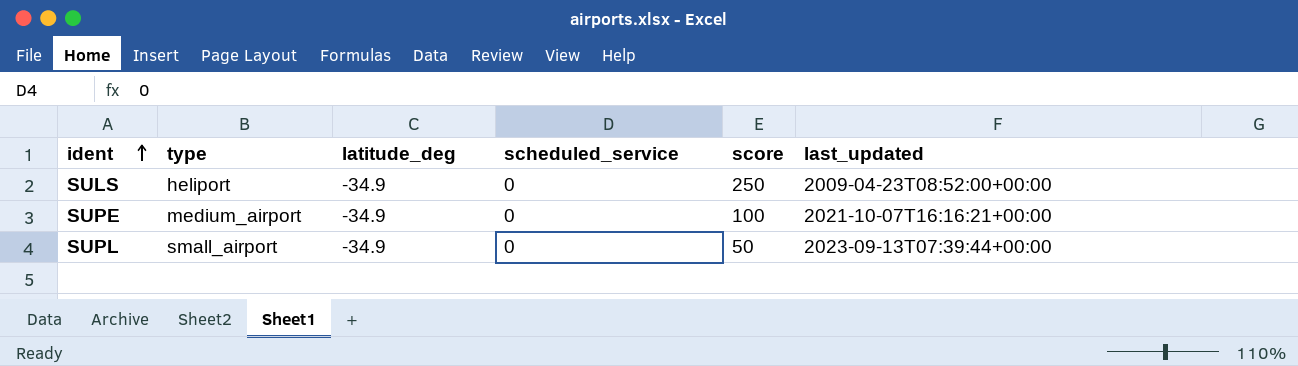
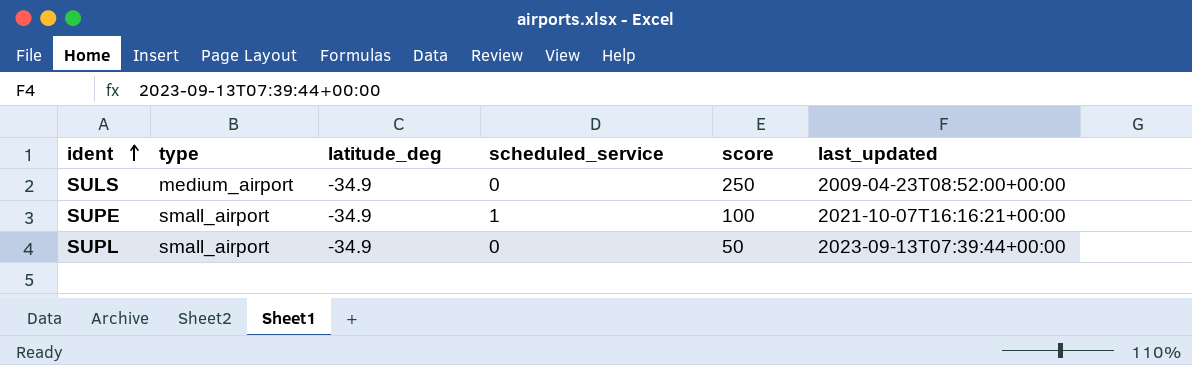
SULS | type: heliport -> medium_airport
SUPE | type: medium_airport -> small_airport
SUPE | scheduled_service: 0 -> 1

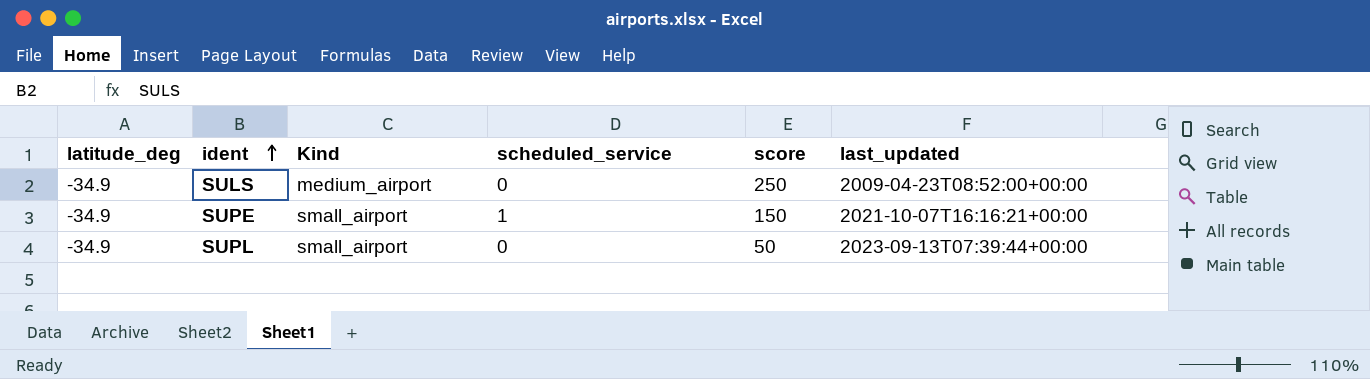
column latitude_deg | position: 3 -> 1
column name: type -> Kind
SUPE | score: 100 -> 150

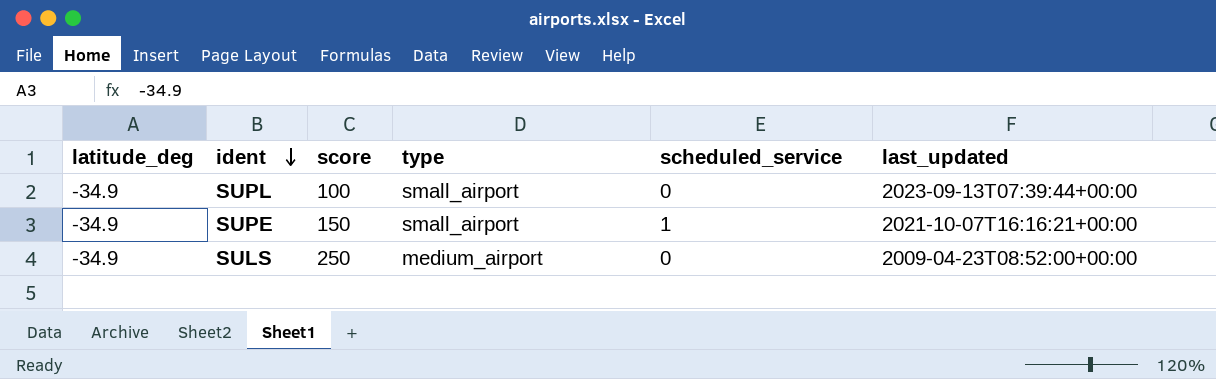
row order: ident ascending -> ident descending
column score | position: 5 -> 3
column name: Kind -> type
SUPL | score: 50 -> 100

